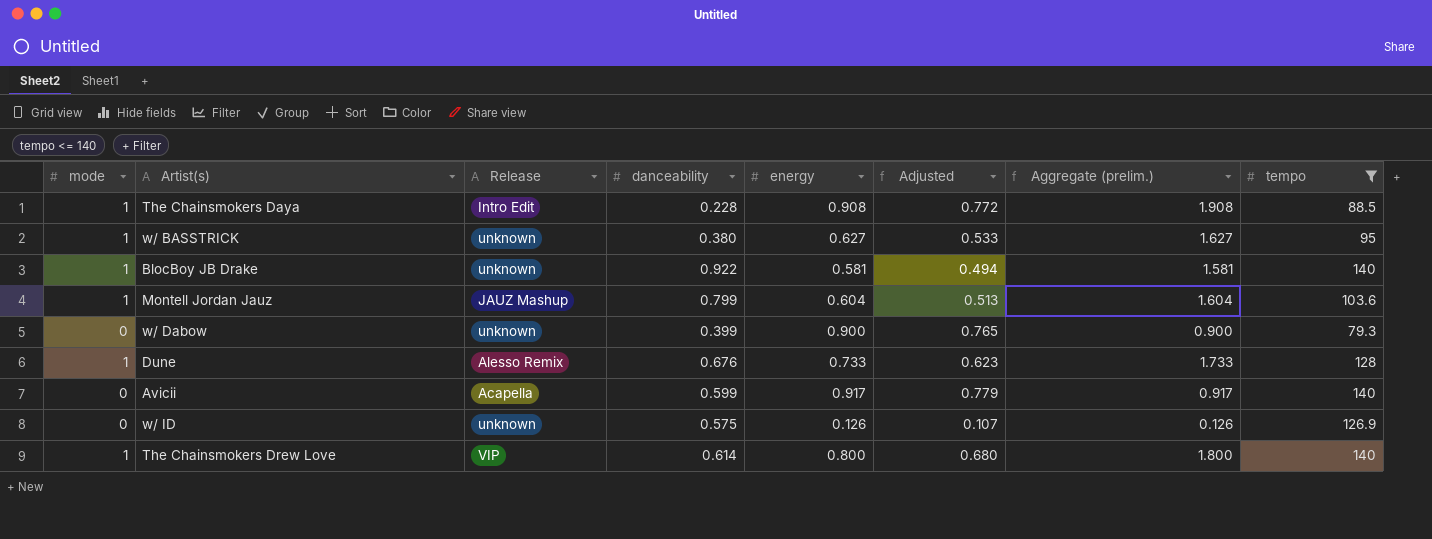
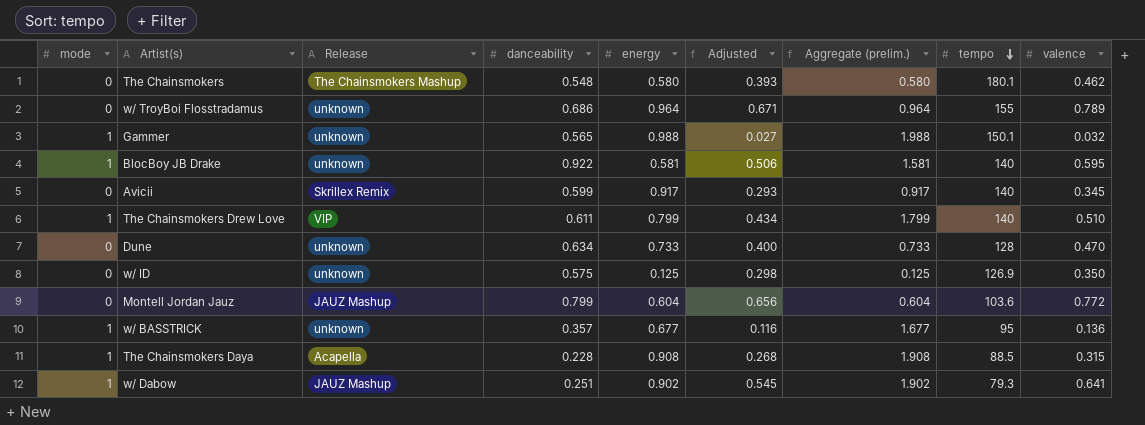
filter: tempo <= 140 -> none
row order: none -> tempo descending
column Adjusted | formula: [energy] * 0.85 -> [valence] * 0.85
column valence | position: none -> 9
Avicii | Release: Acapella -> Skrillex Remix
The Chainsmokers Drew Love | danceability: 0.614 -> 0.611
The Chainsmokers Drew Love | energy: 0.800 -> 0.799
The Chainsmokers Drew Love | Aggregate (prelim.): 1.800 -> 1.799
Dune | mode: 1 -> 0
Dune | Release: Alesso Remix -> unknown
Dune | danceability: 0.676 -> 0.634
Dune | Aggregate (prelim.): 1.733 -> 0.733
w/ ID | energy: 0.126 -> 0.125
w/ ID | Aggregate (prelim.): 0.126 -> 0.125
Montell Jordan Jauz | mode: 1 -> 0
Montell Jordan Jauz | Aggregate (prelim.): 1.604 -> 0.604
w/ BASSTRICK | danceability: 0.380 -> 0.357
w/ BASSTRICK | energy: 0.627 -> 0.677
w/ BASSTRICK | Aggregate (prelim.): 1.627 -> 1.677
The Chainsmokers Daya | Release: Intro Edit -> Acapella
w/ Dabow | mode: 0 -> 1
w/ Dabow | Release: unknown -> JAUZ Mashup
w/ Dabow | danceability: 0.399 -> 0.251
w/ Dabow | energy: 0.900 -> 0.902
w/ Dabow | Aggregate (prelim.): 0.900 -> 1.902

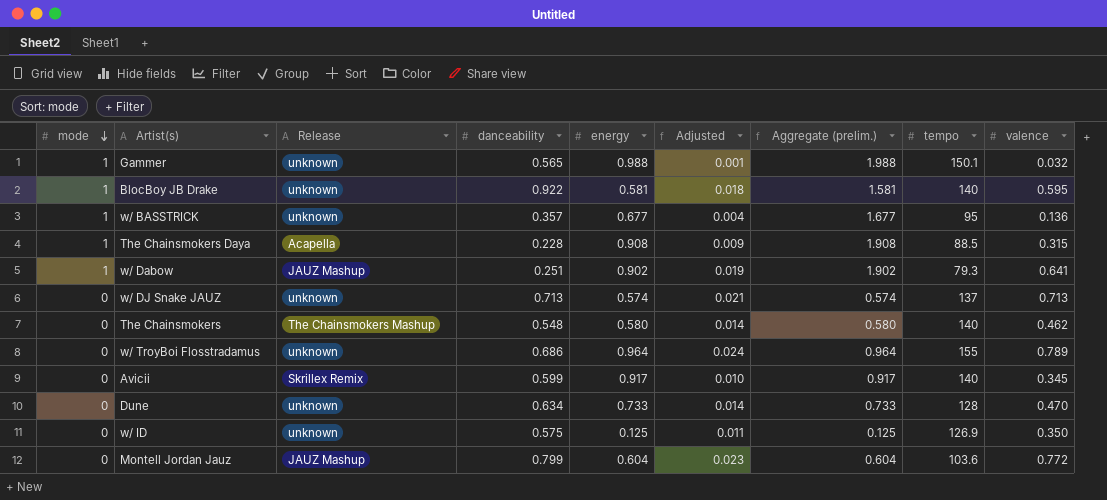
row order: tempo descending -> mode descending
column Adjusted | formula: [valence] * 0.85 -> [valence] * 0.03
row The Chainsmokers Drew Love: 1 | VIP | 0.611 | 0.799 | 0.434 | 1.799 | 140 | 0.510 -> none
row w/ DJ Snake JAUZ: none -> 0 | unknown | 0.713 | 0.574 | 0.021 | 0.574 | 137 | 0.713
The Chainsmokers | tempo: 180.1 -> 140

